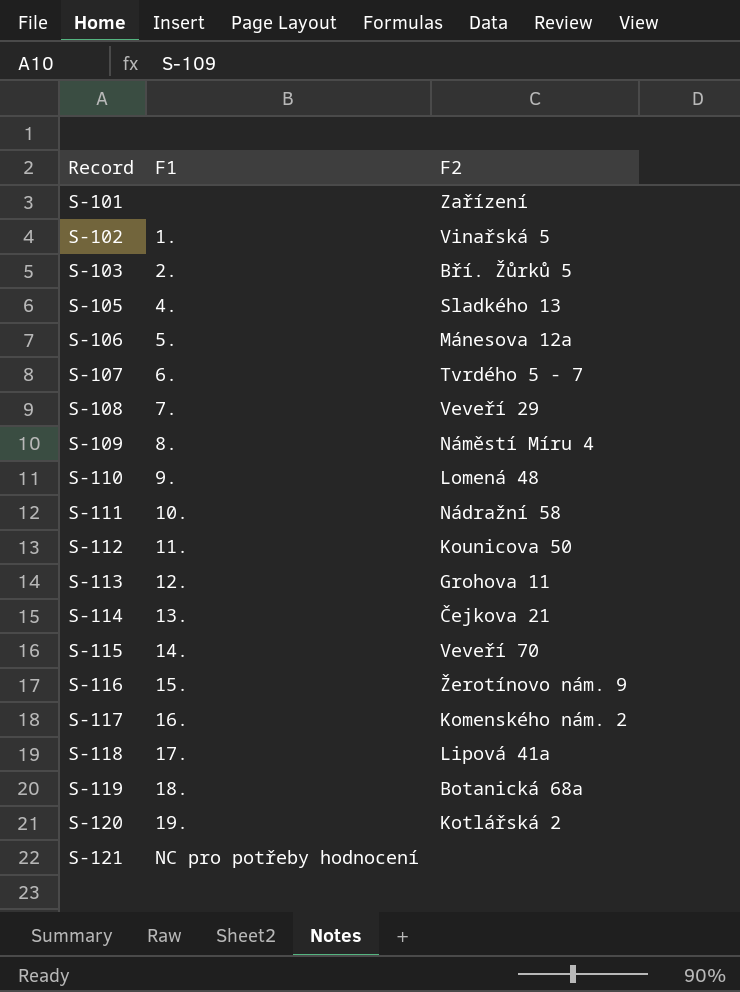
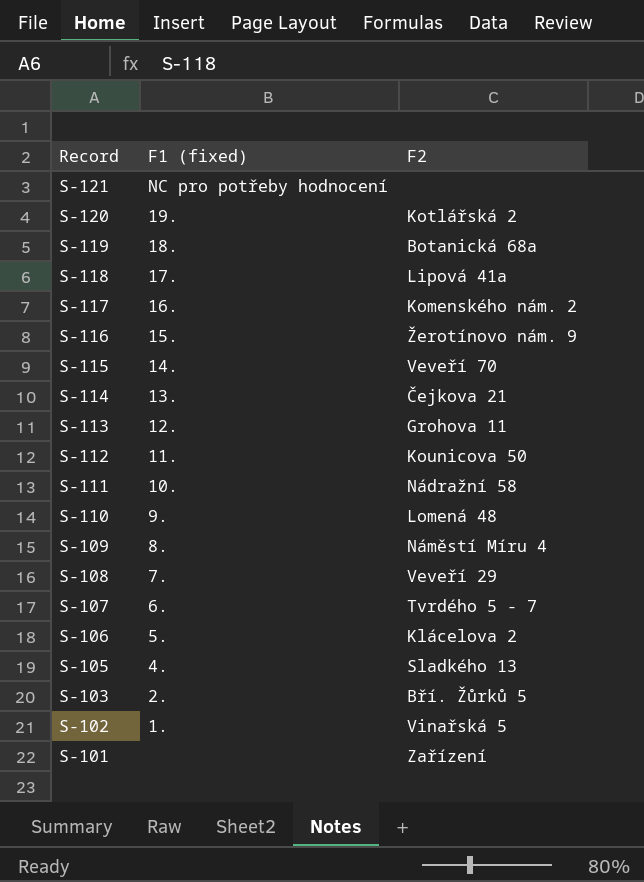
row order: Record ascending -> Record descending
column name: F1 -> F1 (fixed)
S-106 | F2: Mánesova 12a -> Klácelova 2

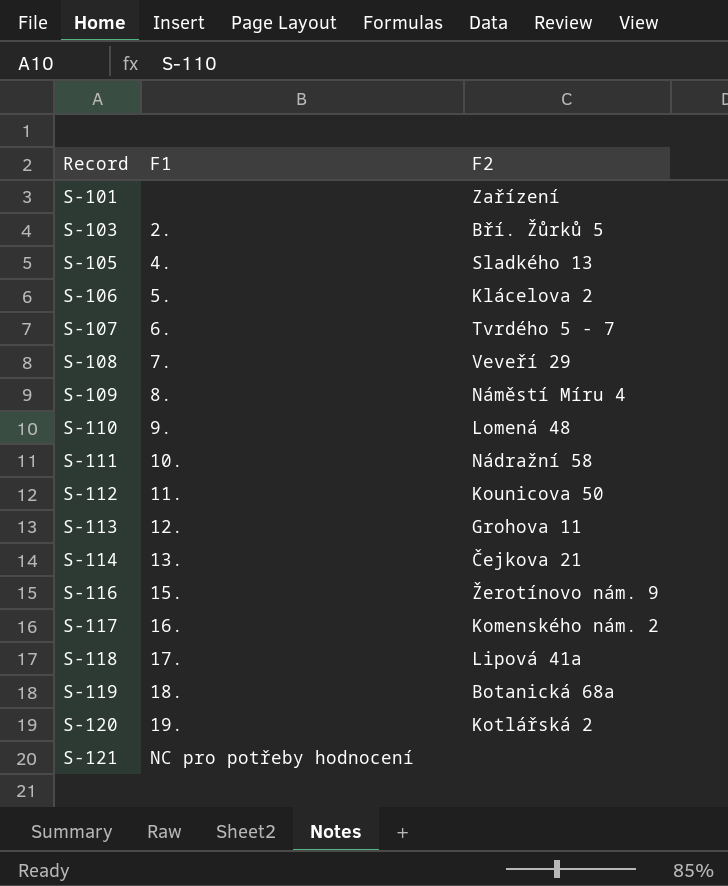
row order: Record descending -> Record ascending
column name: F1 (fixed) -> F1
row S-115: 14. | Veveří 70 -> none
row S-102: 1. | Vinařská 5 -> none

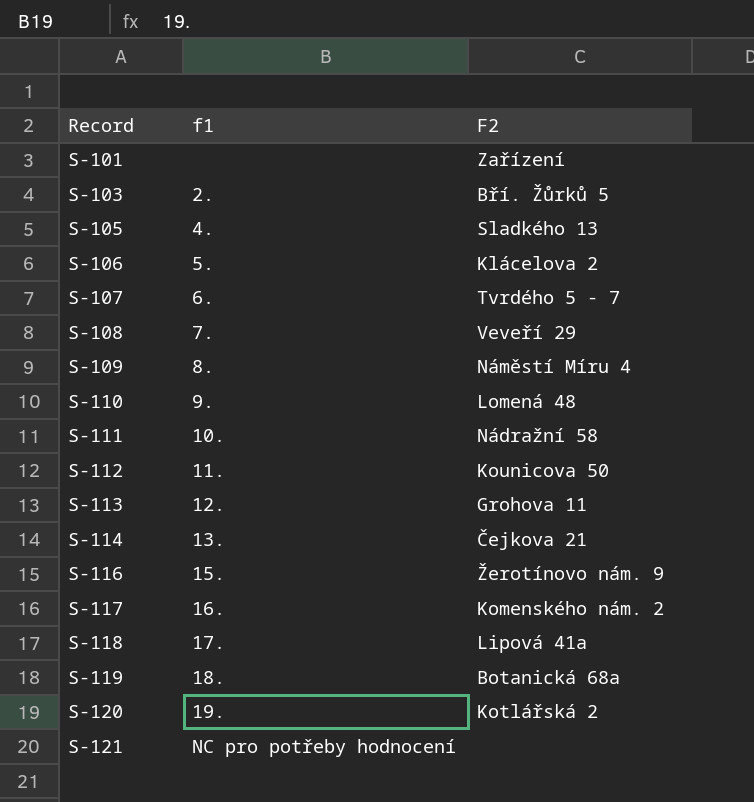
column name: F1 -> f1

